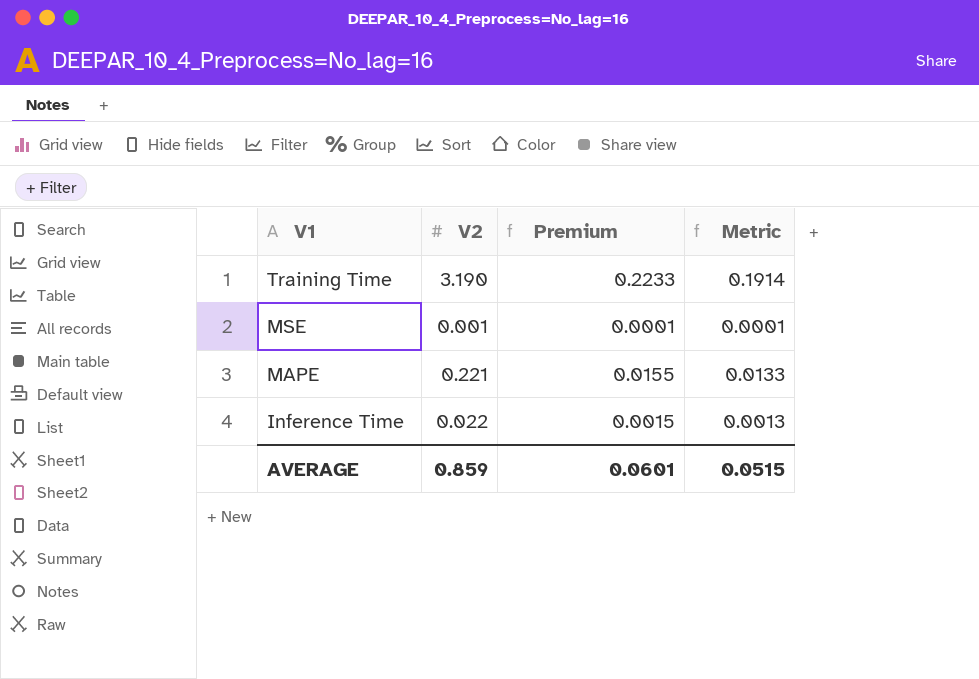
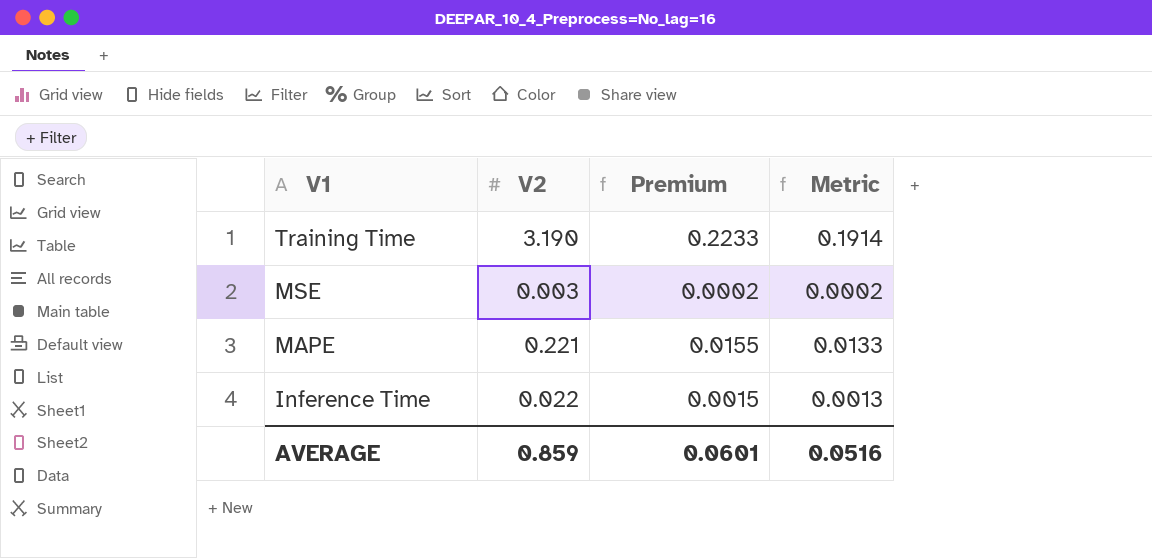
MSE | V2: 0.001 -> 0.003
MSE | Premium: 0.0001 -> 0.0002
MSE | Metric: 0.0001 -> 0.0002
AVERAGE | Metric: 0.0515 -> 0.0516

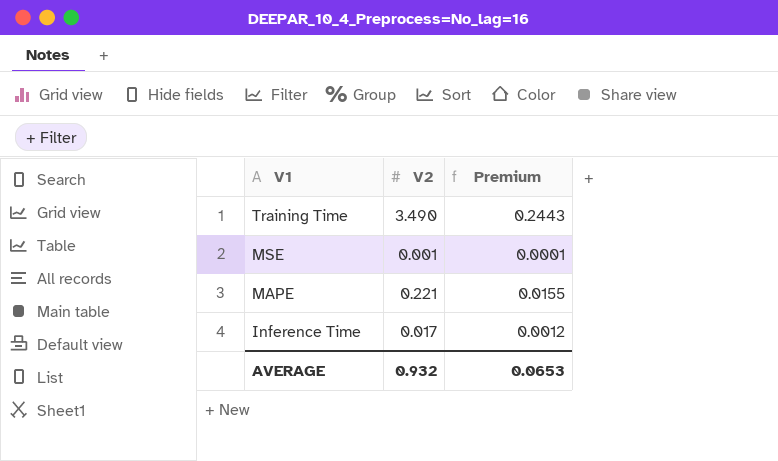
column Metric | formula: [V2] * 0.06 -> none
Training Time | V2: 3.190 -> 3.490
Training Time | Premium: 0.2233 -> 0.2443
MSE | V2: 0.003 -> 0.001
MSE | Premium: 0.0002 -> 0.0001
Inference Time | V2: 0.022 -> 0.017
Inference Time | Premium: 0.0015 -> 0.0012
AVERAGE | V2: 0.859 -> 0.932
AVERAGE | Premium: 0.0601 -> 0.0653

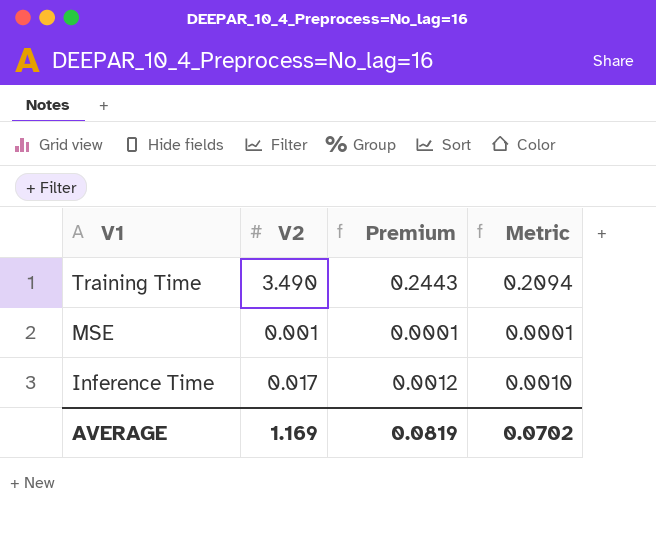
column Metric | formula: none -> [V2] * 0.06
row MAPE: 0.221 | 0.0155 -> none
AVERAGE | V2: 0.932 -> 1.169
AVERAGE | Premium: 0.0653 -> 0.0819

